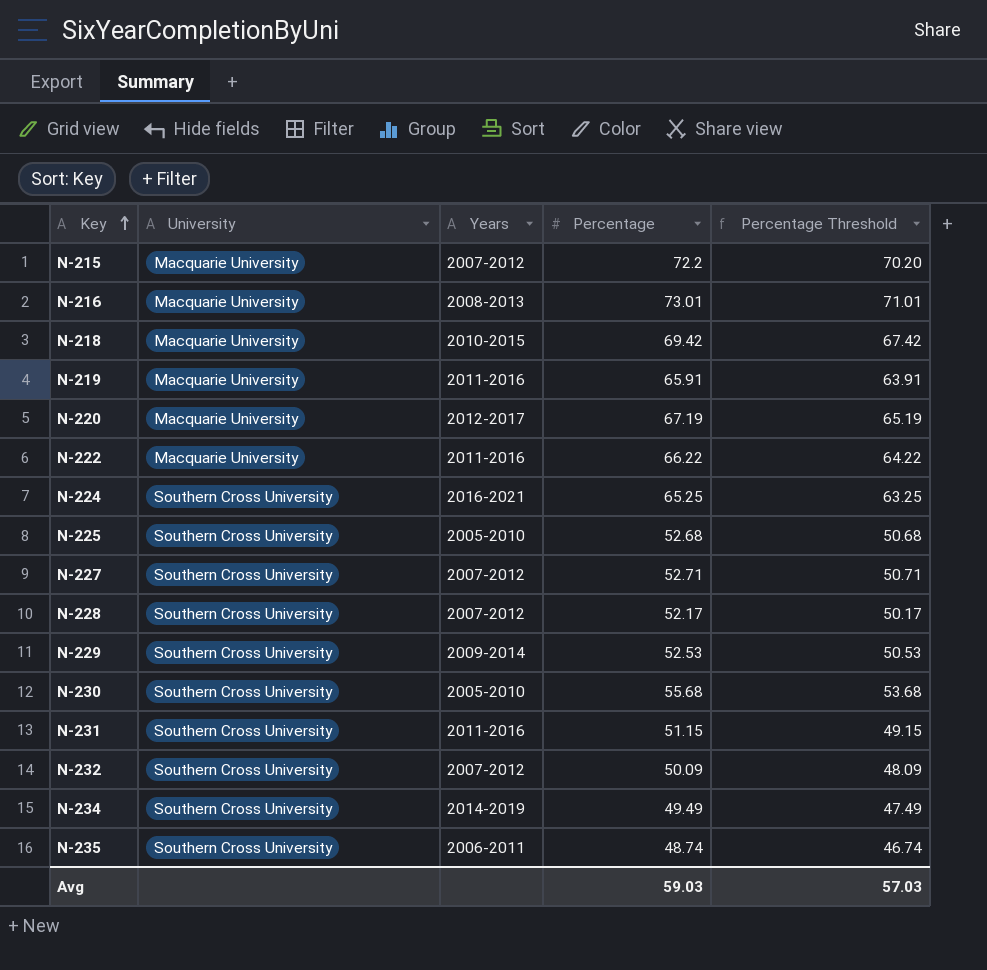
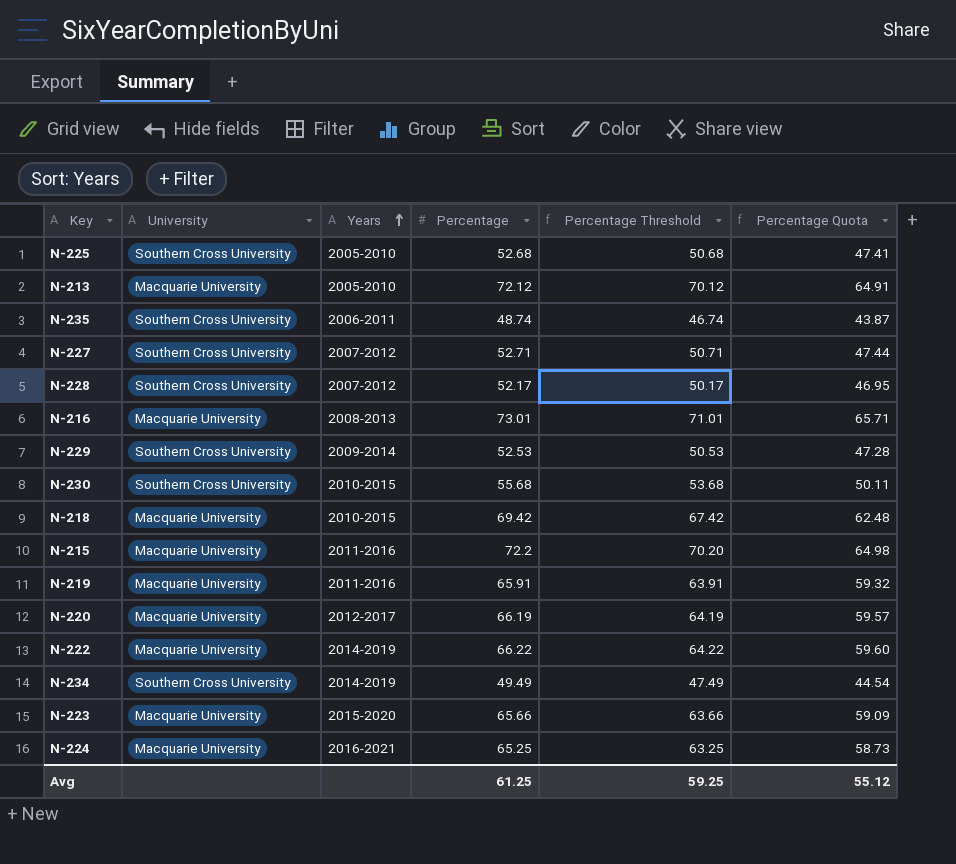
row order: Key ascending -> Years ascending
column Percentage Quota | formula: none -> [Percentage] * 0.9
row N-231: Southern Cross University | 2011-2016 | 51.15 | 49.15 -> none
row N-232: Southern Cross University | 2007-2012 | 50.09 | 48.09 -> none
row N-213: none -> Macquarie University | 2005-2010 | 72.12 | 70.12 | 64.91
N-230 | Years: 2005-2010 -> 2010-2015
N-215 | Years: 2007-2012 -> 2011-2016
N-220 | Percentage: 67.19 -> 66.19
N-220 | Percentage Threshold: 65.19 -> 64.19
N-222 | Years: 2011-2016 -> 2014-2019
row N-223: none -> Macquarie University | 2015-2020 | 65.66 | 63.66 | 59.09
N-224 | University: Southern Cross University -> Macquarie University
Avg | Percentage: 59.03 -> 61.25
Avg | Percentage Threshold: 57.03 -> 59.25

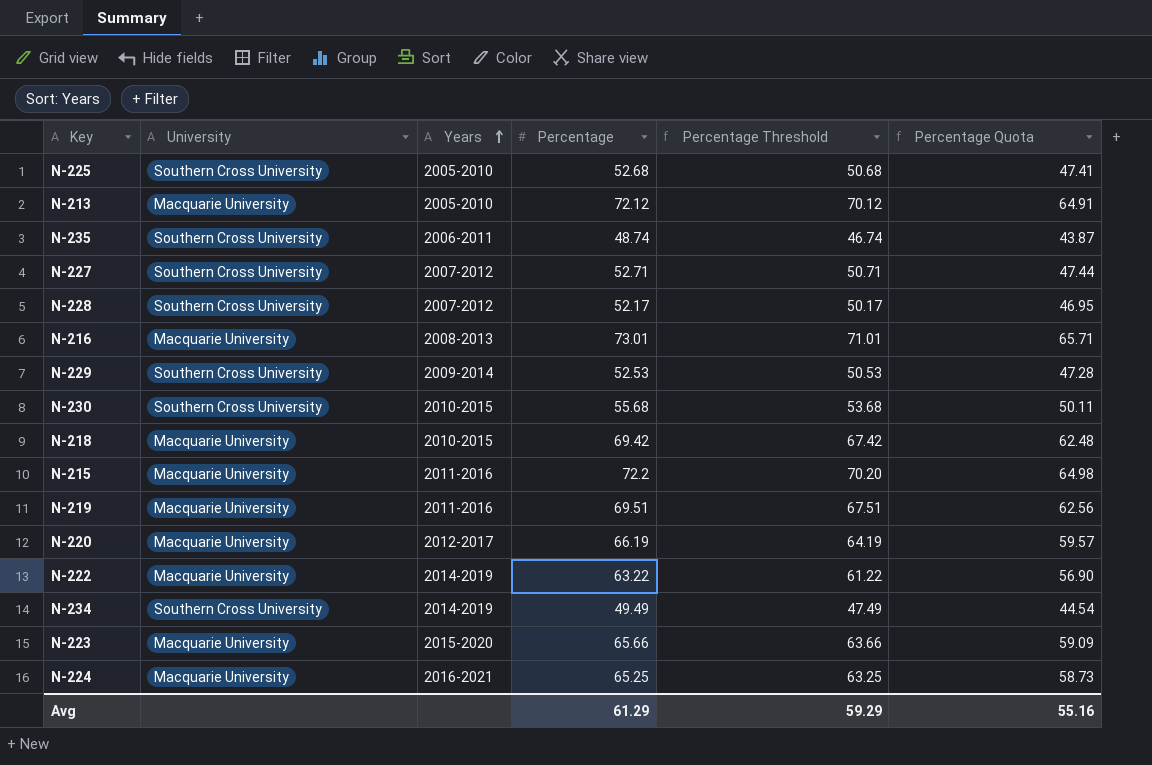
N-219 | Percentage: 65.91 -> 69.51
N-219 | Percentage Threshold: 63.91 -> 67.51
N-219 | Percentage Quota: 59.32 -> 62.56
N-222 | Percentage: 66.22 -> 63.22
N-222 | Percentage Threshold: 64.22 -> 61.22
N-222 | Percentage Quota: 59.60 -> 56.90
Avg | Percentage: 61.25 -> 61.29
Avg | Percentage Threshold: 59.25 -> 59.29
Avg | Percentage Quota: 55.12 -> 55.16

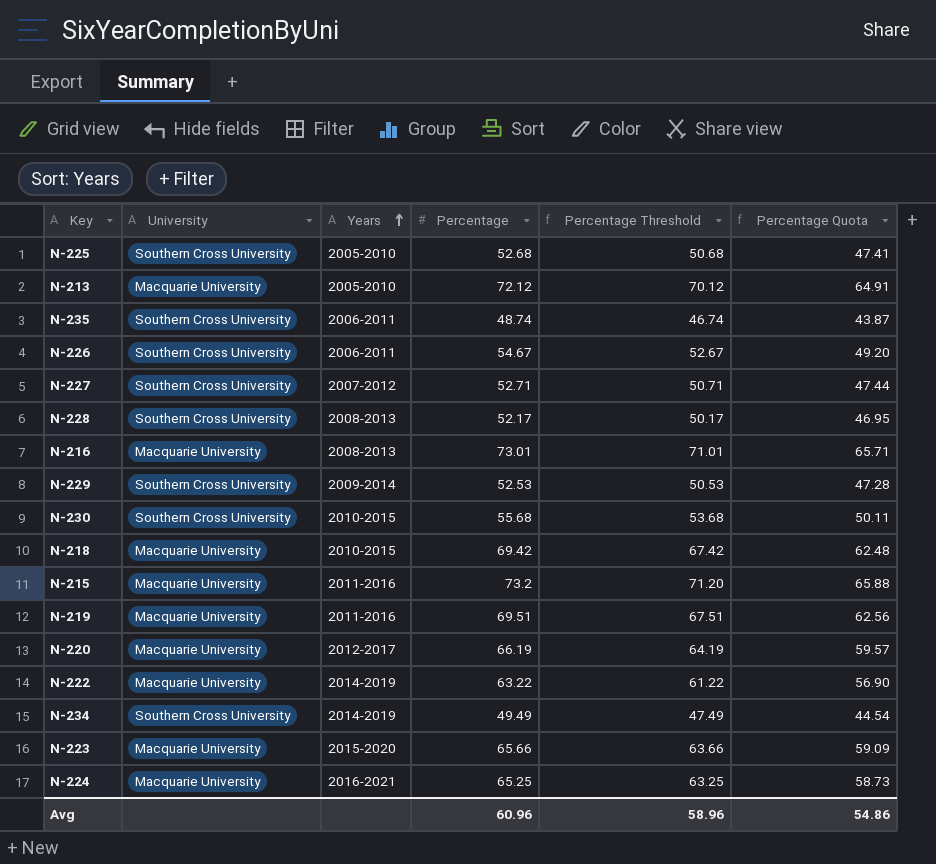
row N-226: none -> Southern Cross University | 2006-2011 | 54.67 | 52.67 | 49.20
N-228 | Years: 2007-2012 -> 2008-2013
N-215 | Percentage: 72.2 -> 73.2
N-215 | Percentage Threshold: 70.20 -> 71.20
N-215 | Percentage Quota: 64.98 -> 65.88
Avg | Percentage: 61.29 -> 60.96
Avg | Percentage Threshold: 59.29 -> 58.96
Avg | Percentage Quota: 55.16 -> 54.86

